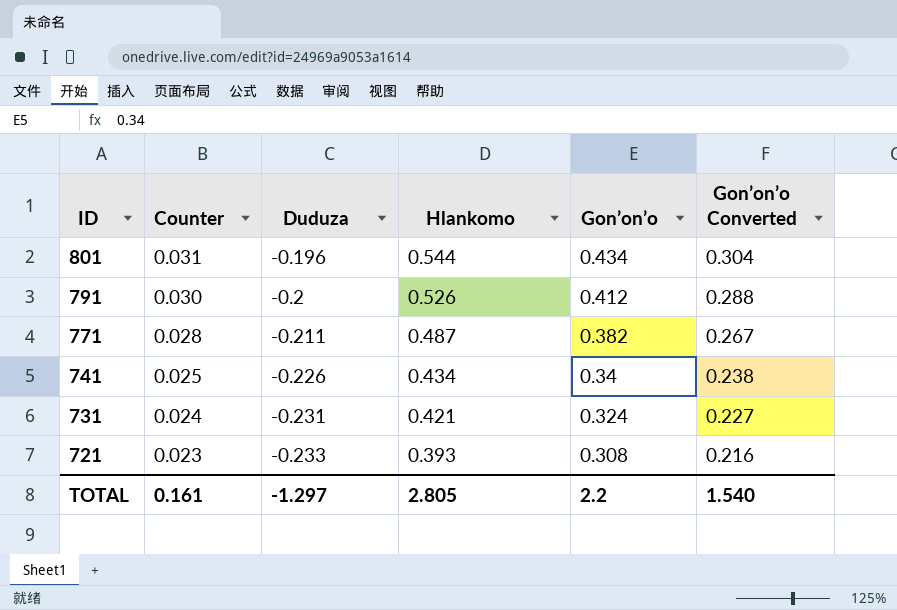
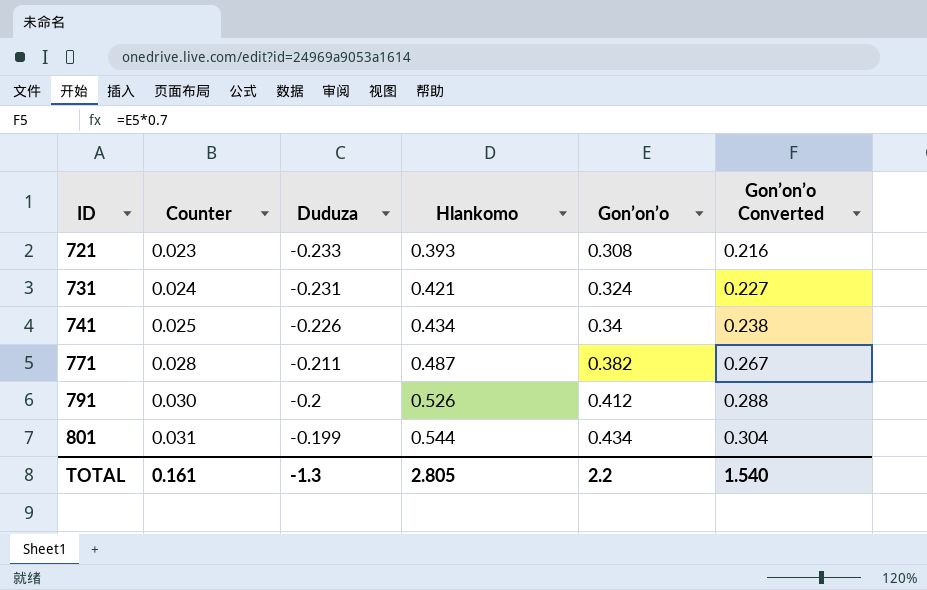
row order: ID descending -> ID ascending
801 | Duduza: -0.196 -> -0.199
TOTAL | Duduza: -1.297 -> -1.3

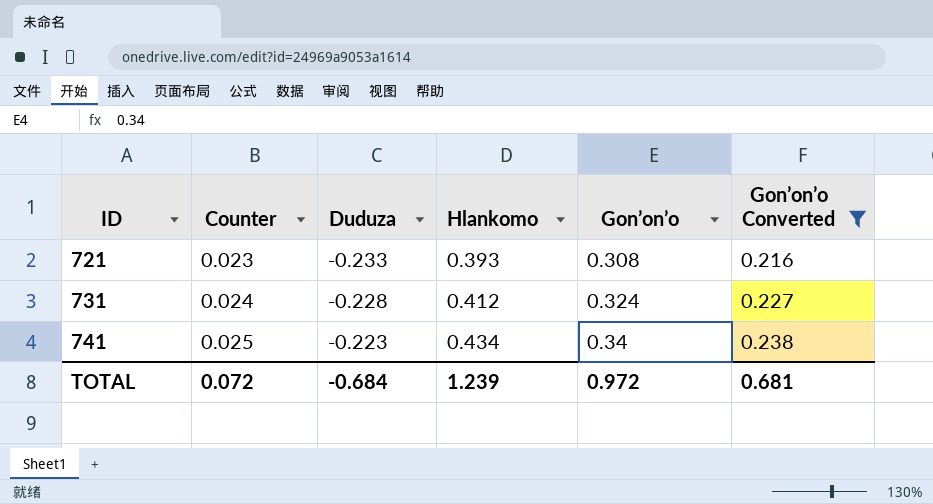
filter: none -> Gon’on’o Converted <= 0.238
731 | Duduza: -0.231 -> -0.228
731 | Hlankomo: 0.421 -> 0.412
741 | Duduza: -0.226 -> -0.223
TOTAL | Counter: 0.161 -> 0.072
TOTAL | Duduza: -1.3 -> -0.684
TOTAL | Hlankomo: 2.805 -> 1.239
TOTAL | Gon’on’o: 2.2 -> 0.972
TOTAL | Gon’on’o Converted: 1.540 -> 0.681

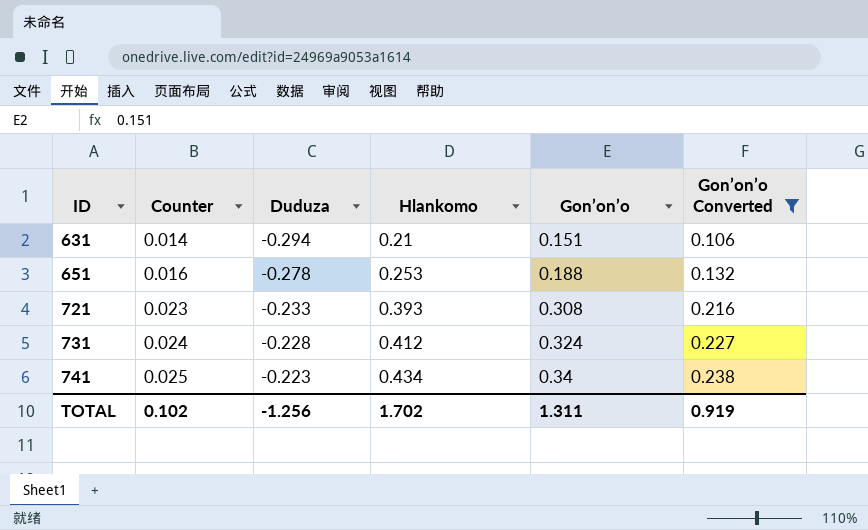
row 631: none -> 0.014 | -0.294 | 0.21 | 0.151 | 0.106
row 651: none -> 0.016 | -0.278 | 0.253 | 0.188 | 0.132
TOTAL | Counter: 0.072 -> 0.102
TOTAL | Duduza: -0.684 -> -1.256
TOTAL | Hlankomo: 1.239 -> 1.702
TOTAL | Gon’on’o: 0.972 -> 1.311
TOTAL | Gon’on’o Converted: 0.681 -> 0.919

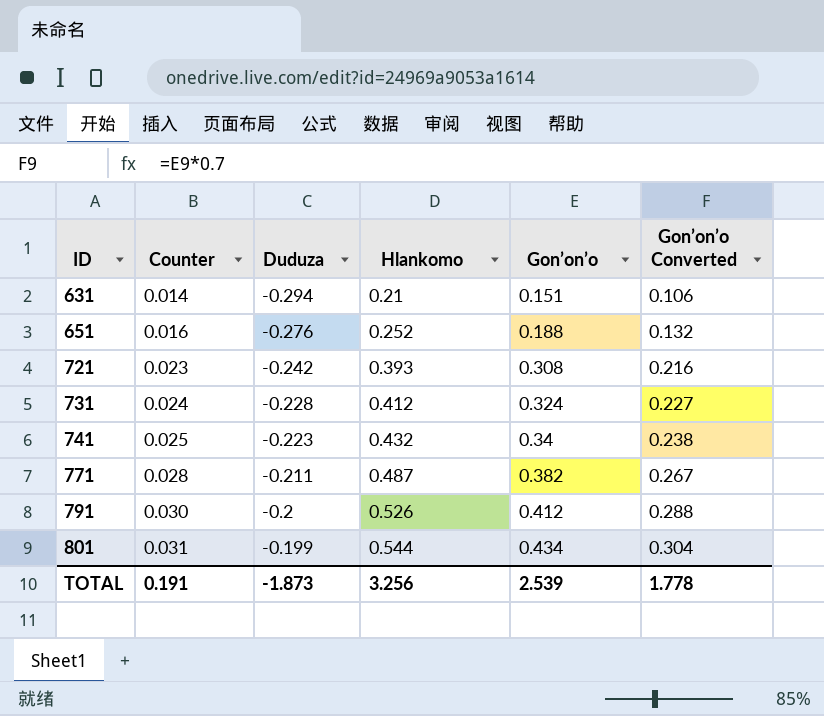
filter: Gon’on’o Converted <= 0.238 -> none
651 | Duduza: -0.278 -> -0.276
651 | Hlankomo: 0.253 -> 0.252
721 | Duduza: -0.233 -> -0.242
741 | Hlankomo: 0.434 -> 0.432
TOTAL | Counter: 0.102 -> 0.191
TOTAL | Duduza: -1.256 -> -1.873
TOTAL | Hlankomo: 1.702 -> 3.256
TOTAL | Gon’on’o: 1.311 -> 2.539
TOTAL | Gon’on’o Converted: 0.919 -> 1.778

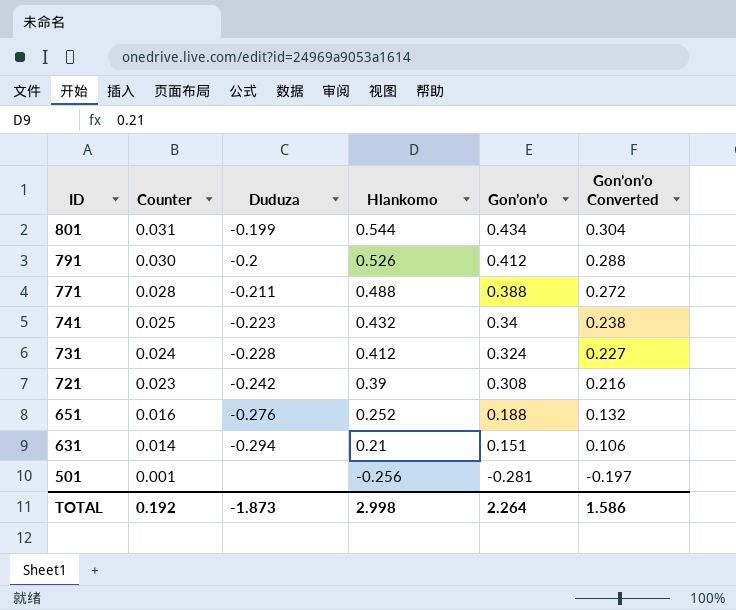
row order: ID ascending -> ID descending
771 | Hlankomo: 0.487 -> 0.488
771 | Gon’on’o: 0.382 -> 0.388
771 | Gon’on’o Converted: 0.267 -> 0.272
721 | Hlankomo: 0.393 -> 0.39
row 501: none -> 0.001 | none | -0.256 | -0.281 | -0.197
TOTAL | Counter: 0.191 -> 0.192
TOTAL | Hlankomo: 3.256 -> 2.998
TOTAL | Gon’on’o: 2.539 -> 2.264
TOTAL | Gon’on’o Converted: 1.778 -> 1.586

